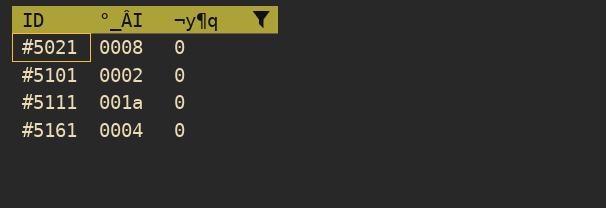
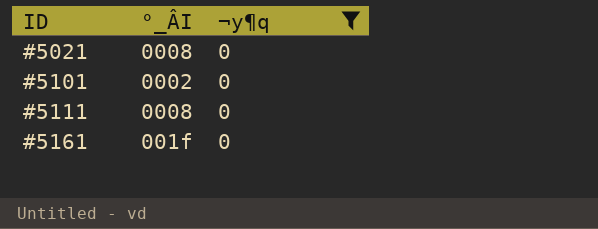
#5111 | °_ÂI: 001a -> 0008
#5161 | °_ÂI: 0004 -> 001f

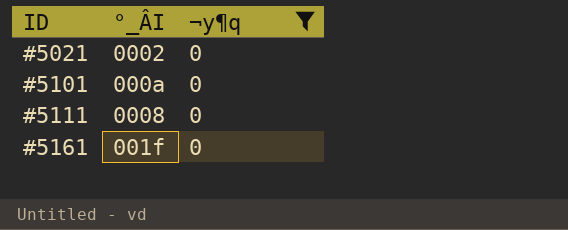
#5021 | °_ÂI: 0008 -> 0002
#5101 | °_ÂI: 0002 -> 000a

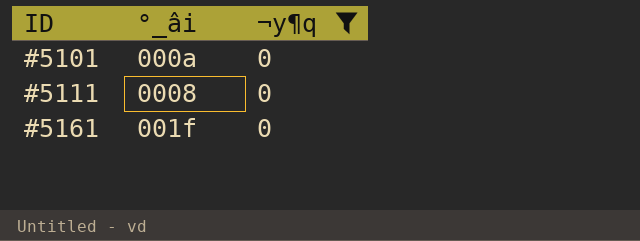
column name: °_ÂI -> °_âi
row #5021: 0002 | 0 -> none

